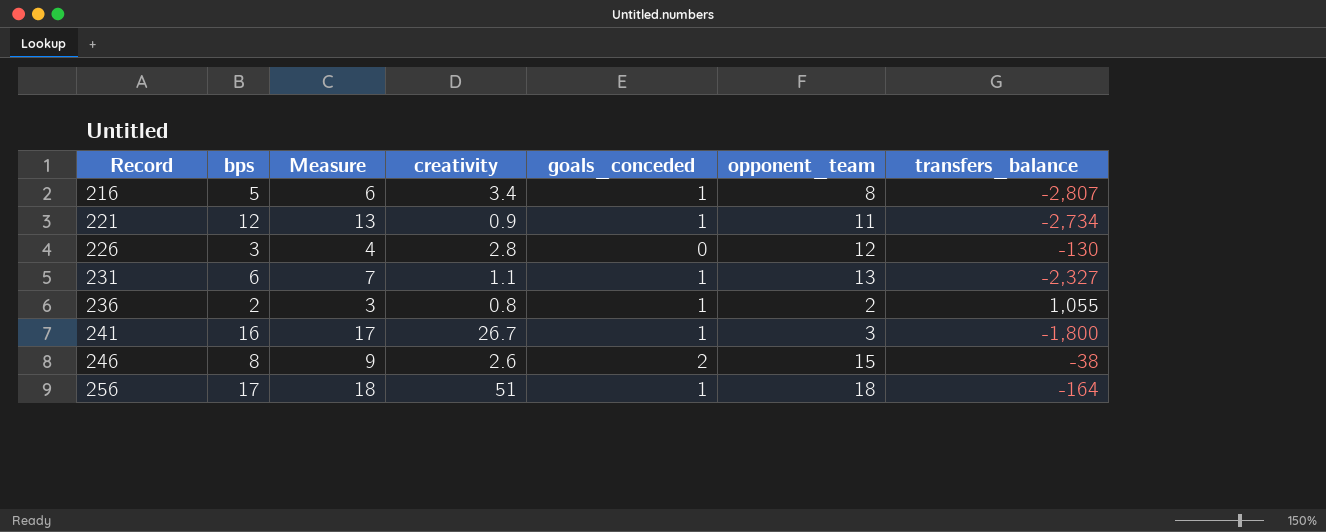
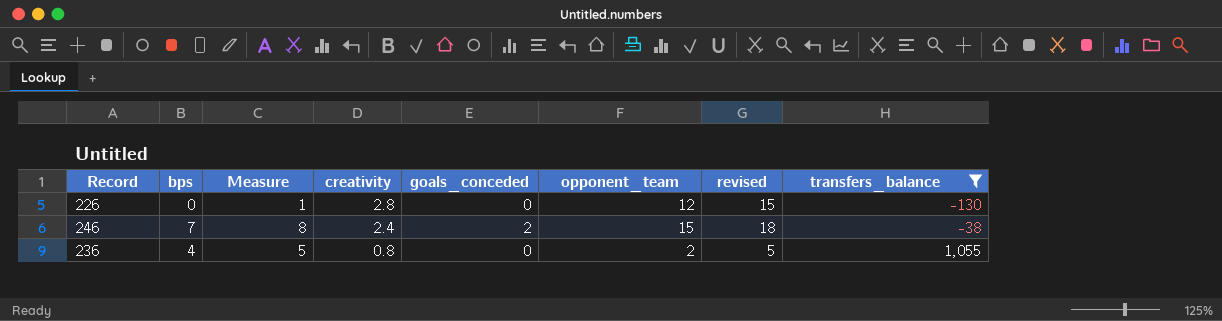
filter: none -> transfers_balance >= -130
row order: Record ascending -> creativity descending
column revised | formula: none -> [opponent_team] + 3
226 | bps: 3 -> 0
226 | Measure: 4 -> 1
246 | bps: 8 -> 7
246 | Measure: 9 -> 8
246 | creativity: 2.6 -> 2.4
236 | bps: 2 -> 4
236 | Measure: 3 -> 5
236 | goals_conceded: 1 -> 0

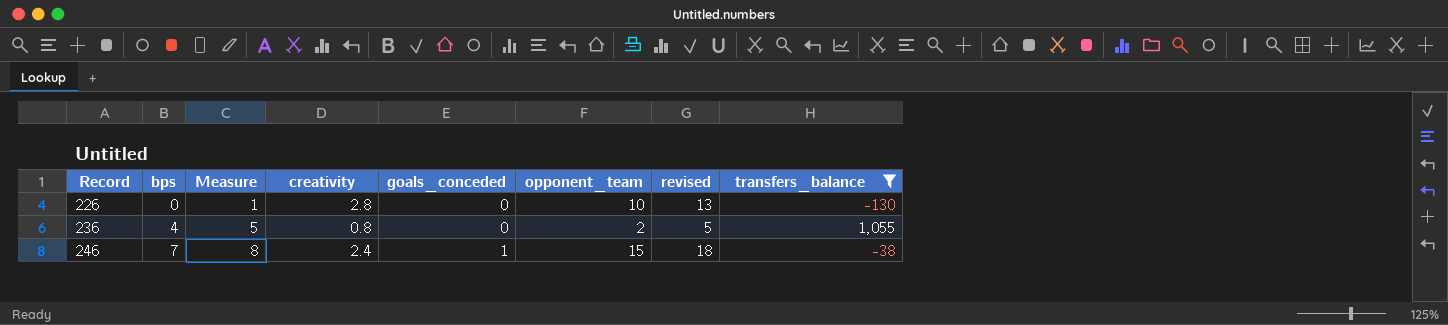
row order: creativity descending -> Record ascending
226 | opponent_team: 12 -> 10
226 | revised: 15 -> 13
246 | goals_conceded: 2 -> 1

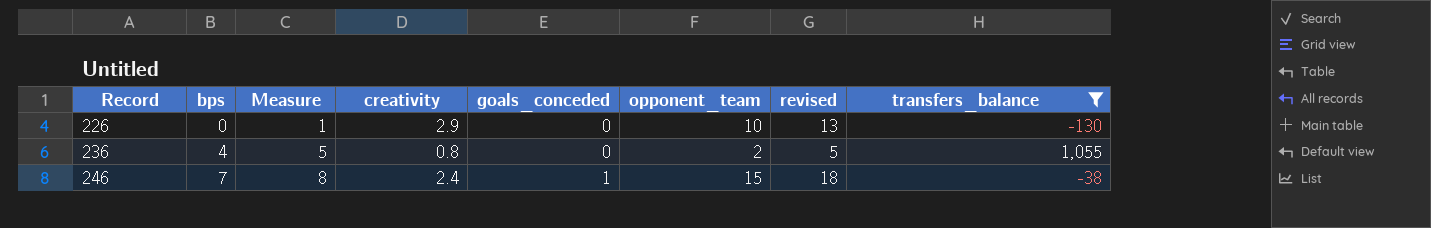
226 | creativity: 2.8 -> 2.9

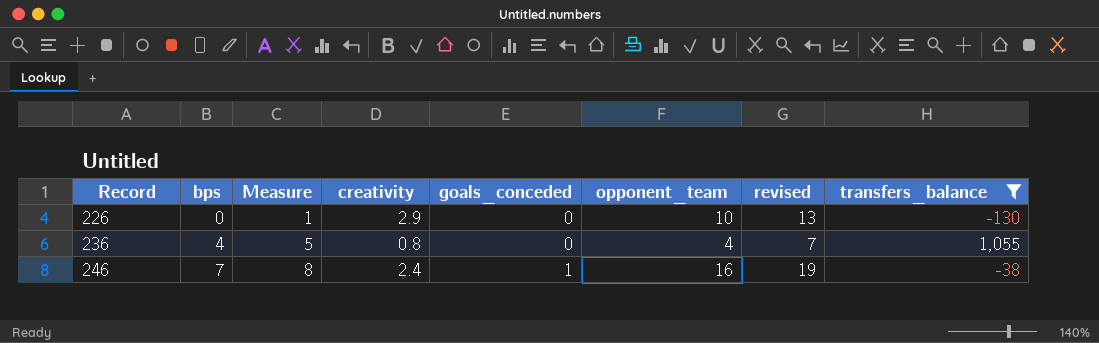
236 | opponent_team: 2 -> 4
236 | revised: 5 -> 7
246 | opponent_team: 15 -> 16
246 | revised: 18 -> 19

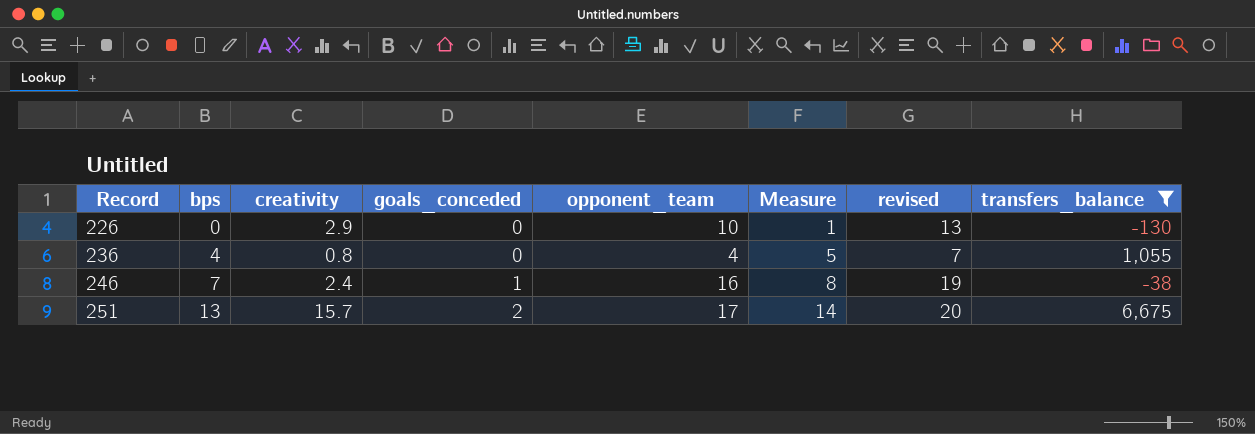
column Measure | position: 3 -> 6
row 251: none -> 13 | 15.7 | 2 | 17 | 14 | 20 | 6,675

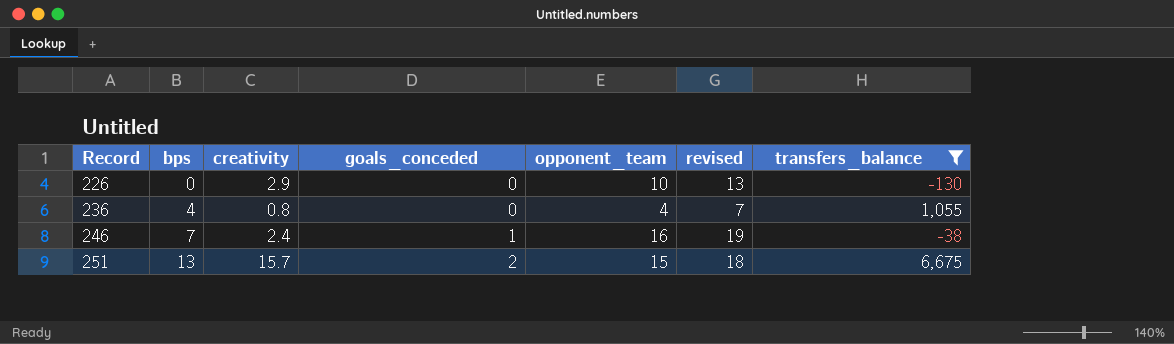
column Measure | formula: [bps] + 1 -> none
251 | opponent_team: 17 -> 15
251 | revised: 20 -> 18

